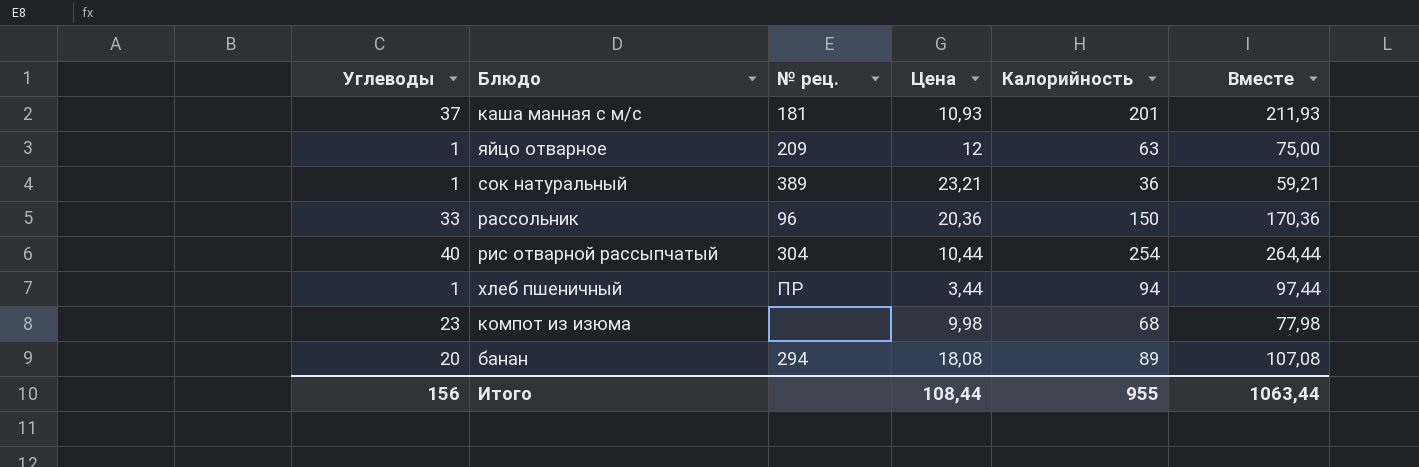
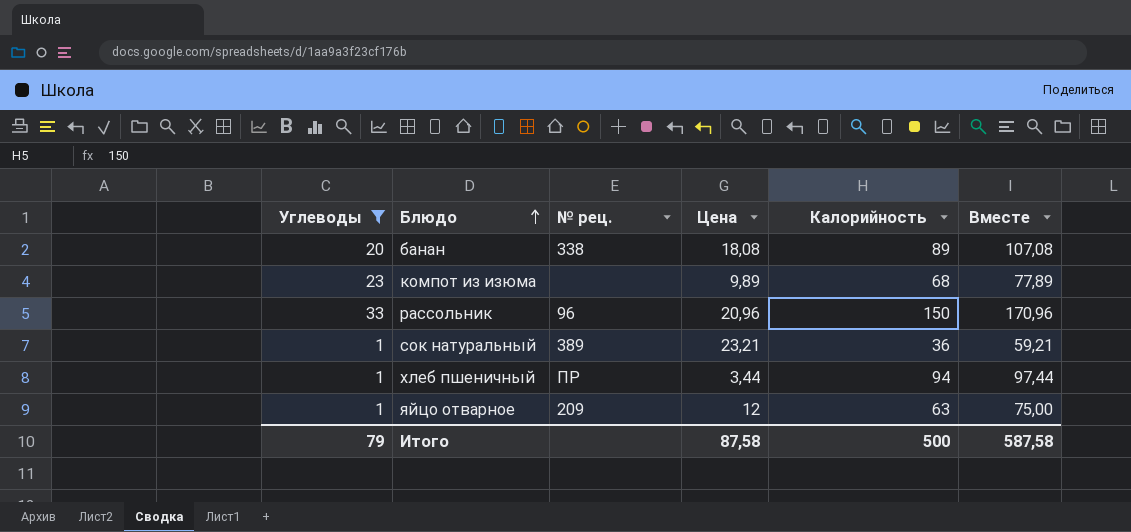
filter: none -> Углеводы <= 33
row order: none -> Блюдо ascending
банан | № рец.: 294 -> 338
компот из изюма | Цена: 9,98 -> 9,89
компот из изюма | Вместе: 77,98 -> 77,89
рассольник | Цена: 20,36 -> 20,96
рассольник | Вместе: 170,36 -> 170,96
Итого | Углеводы: 156 -> 79
Итого | Цена: 108,44 -> 87,58
Итого | Калорийность: 955 -> 500
Итого | Вместе: 1063,44 -> 587,58

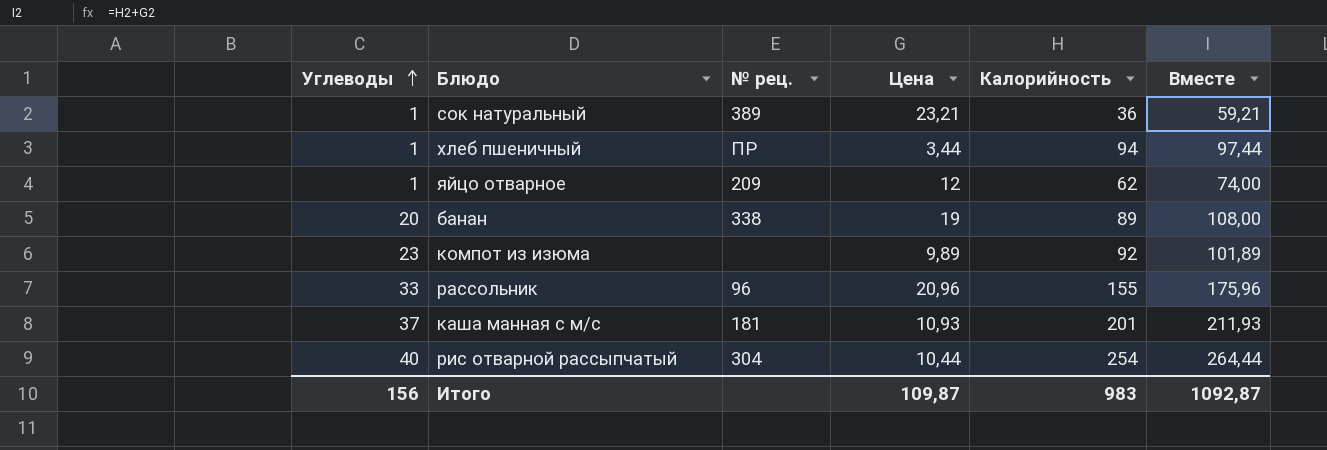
filter: Углеводы <= 33 -> none
row order: Блюдо ascending -> Углеводы ascending
яйцо отварное | Калорийность: 63 -> 62
яйцо отварное | Вместе: 75,00 -> 74,00
банан | Цена: 18,08 -> 19
банан | Вместе: 107,08 -> 108,00
компот из изюма | Калорийность: 68 -> 92
компот из изюма | Вместе: 77,89 -> 101,89
рассольник | Калорийность: 150 -> 155
рассольник | Вместе: 170,96 -> 175,96
Итого | Углеводы: 79 -> 156
Итого | Цена: 87,58 -> 109,87
Итого | Калорийность: 500 -> 983
Итого | Вместе: 587,58 -> 1092,87

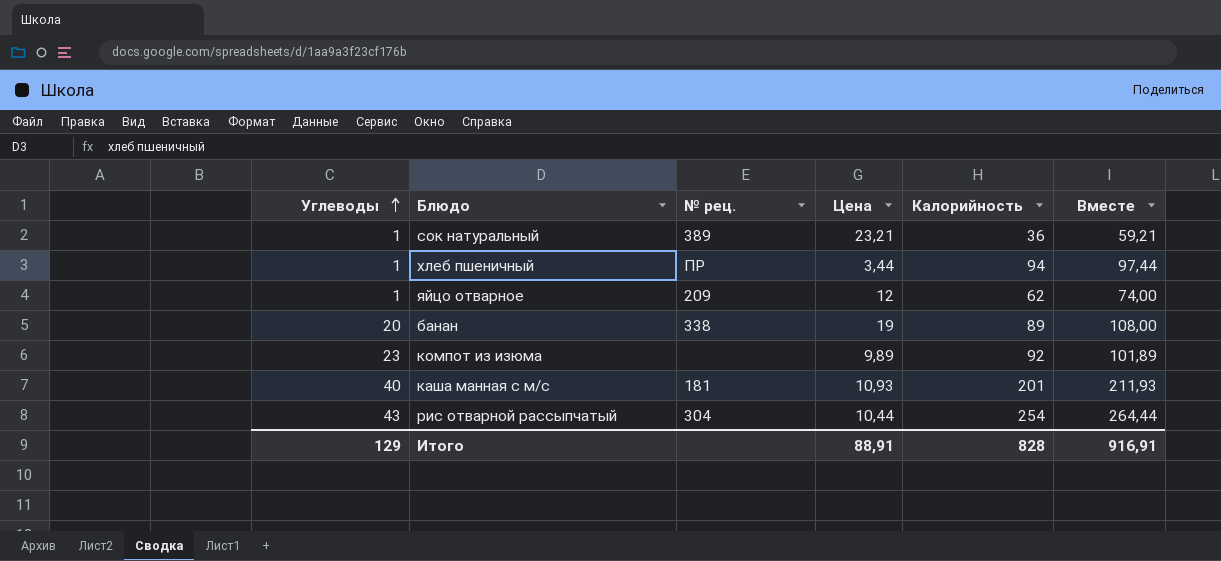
row рассольник: 33 | 96 | 20,96 | 155 | 175,96 -> none
каша манная с м/с | Углеводы: 37 -> 40
рис отварной рассыпчатый | Углеводы: 40 -> 43
Итого | Углеводы: 156 -> 129
Итого | Цена: 109,87 -> 88,91
Итого | Калорийность: 983 -> 828
Итого | Вместе: 1092,87 -> 916,91

